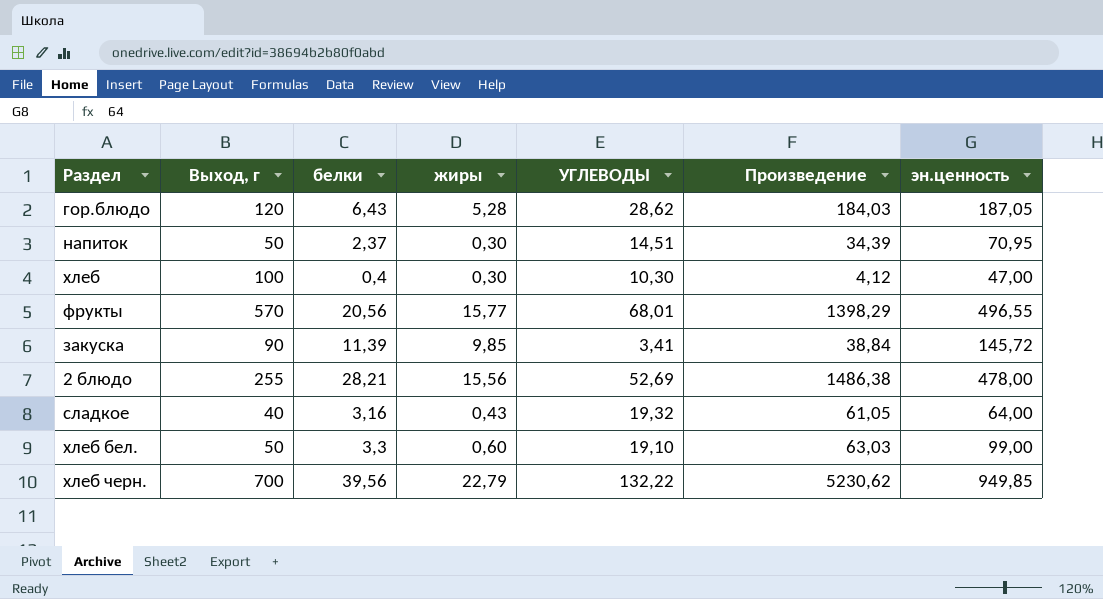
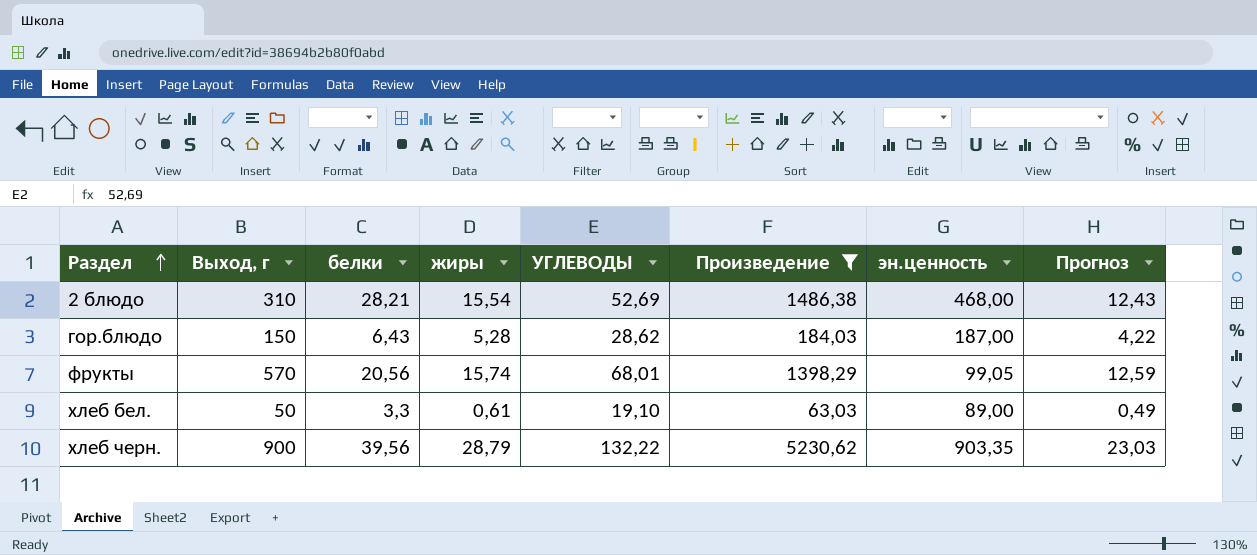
filter: none -> Произведение >= 63,03
row order: none -> Раздел ascending
column Прогноз | formula: none -> [жиры] * 0,8
2 блюдо | Выход, г: 255 -> 310
2 блюдо | жиры: 15,56 -> 15,54
2 блюдо | эн.ценность: 478,00 -> 468,00
гор.блюдо | Выход, г: 120 -> 150
гор.блюдо | эн.ценность: 187,05 -> 187,00
фрукты | жиры: 15,77 -> 15,74
фрукты | эн.ценность: 496,55 -> 99,05
хлеб бел. | жиры: 0,60 -> 0,61
хлеб бел. | эн.ценность: 99,00 -> 89,00
хлеб черн. | Выход, г: 700 -> 900
хлеб черн. | жиры: 22,79 -> 28,79
хлеб черн. | эн.ценность: 949,85 -> 903,35

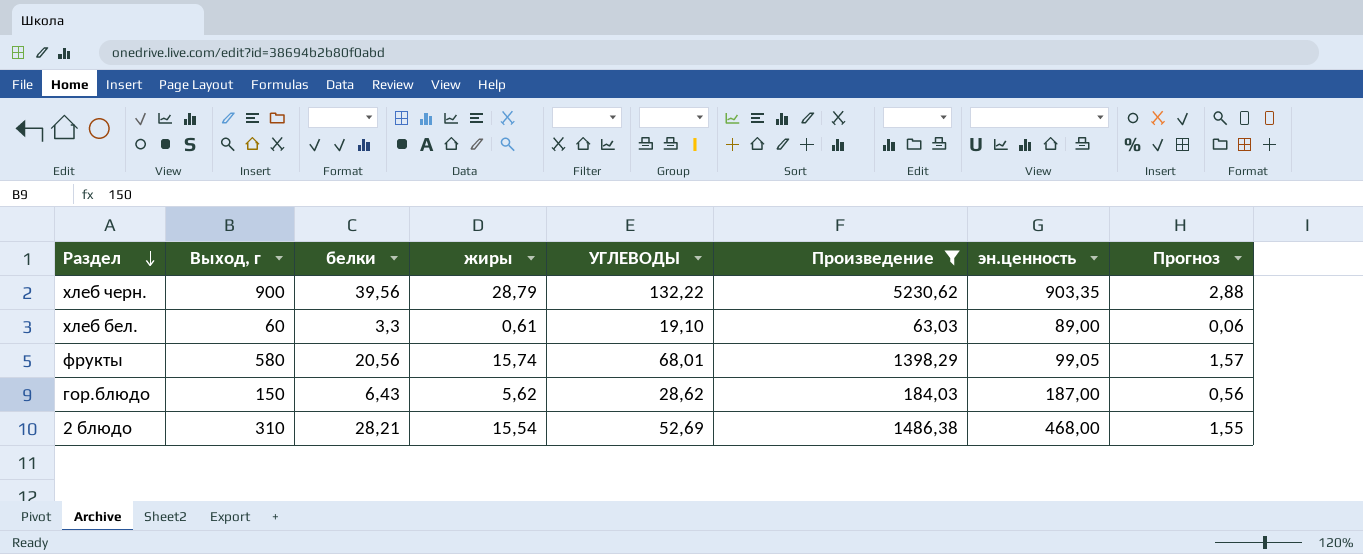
row order: Раздел ascending -> Раздел descending
column Прогноз | formula: [жиры] * 0,8 -> [жиры] * 0,1
хлеб бел. | Выход, г: 50 -> 60
фрукты | Выход, г: 570 -> 580
гор.блюдо | жиры: 5,28 -> 5,62

